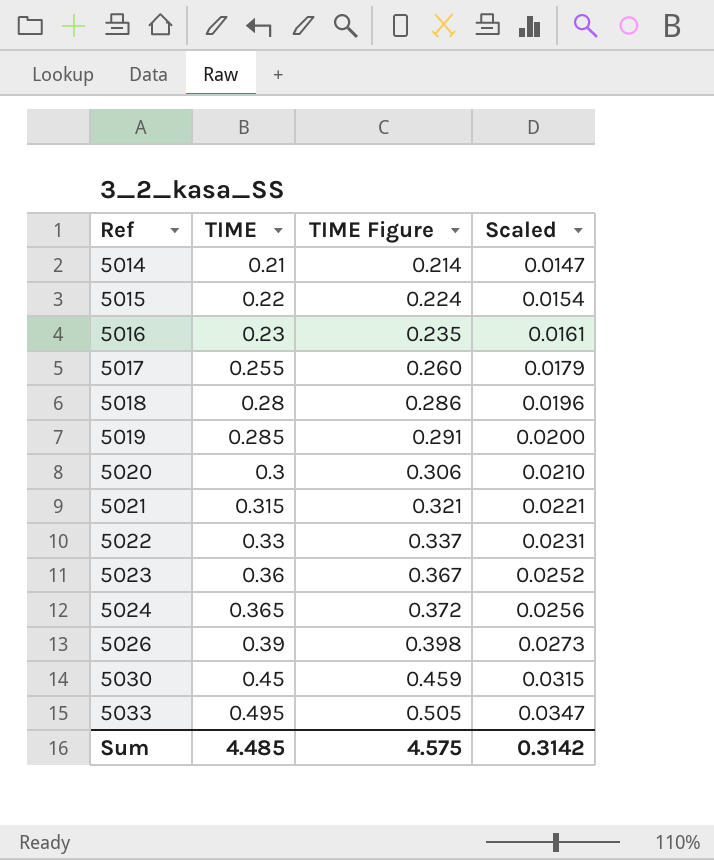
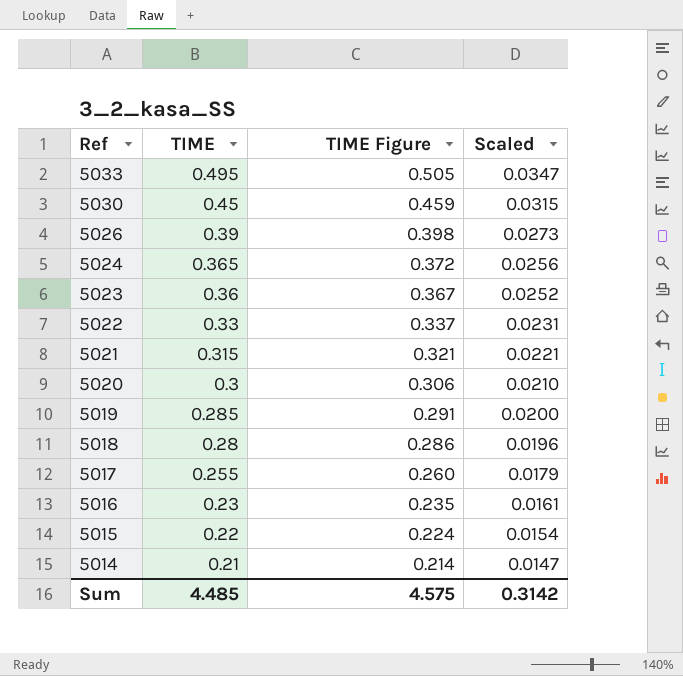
row order: Ref ascending -> Ref descending

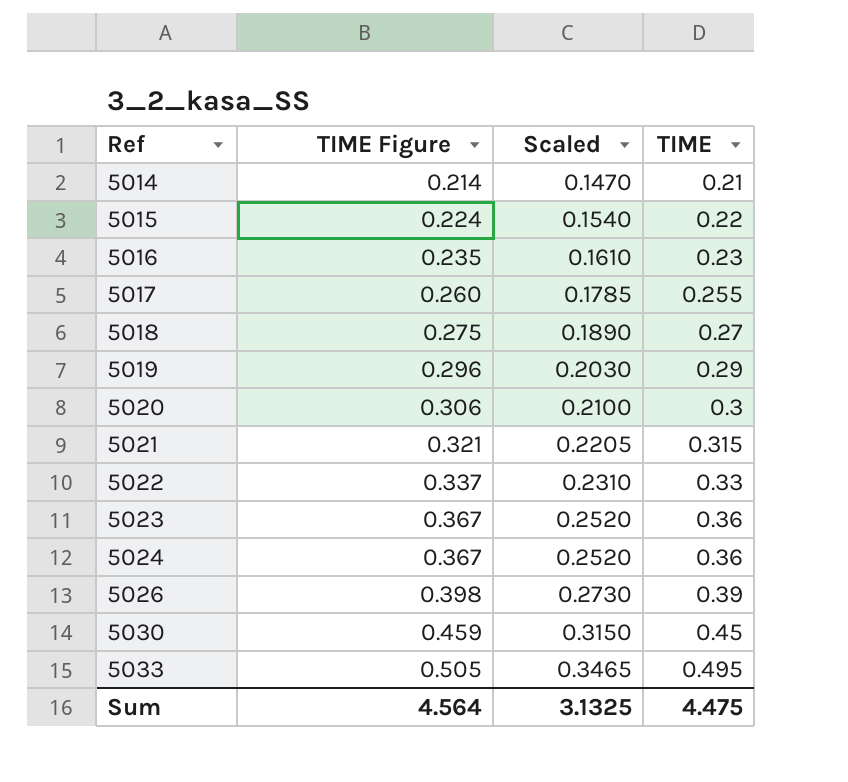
row order: Ref descending -> Ref ascending
column Scaled | formula: [TIME] * 0.07 -> [TIME] * 0.7
column TIME | position: 2 -> 4
5018 | TIME Figure: 0.286 -> 0.275
5018 | TIME: 0.28 -> 0.27
5019 | TIME Figure: 0.291 -> 0.296
5019 | TIME: 0.285 -> 0.29
5024 | TIME Figure: 0.372 -> 0.367
5024 | TIME: 0.365 -> 0.36
Sum | TIME Figure: 4.575 -> 4.564
Sum | Scaled: 0.3142 -> 3.1325
Sum | TIME: 4.485 -> 4.475

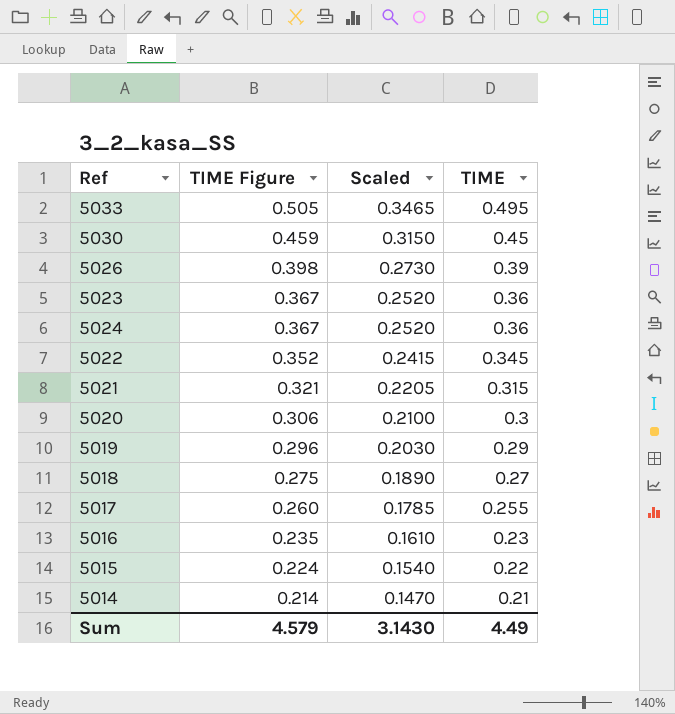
row order: Ref ascending -> TIME Figure descending
5022 | TIME Figure: 0.337 -> 0.352
5022 | Scaled: 0.2310 -> 0.2415
5022 | TIME: 0.33 -> 0.345
Sum | TIME Figure: 4.564 -> 4.579
Sum | Scaled: 3.1325 -> 3.1430
Sum | TIME: 4.475 -> 4.49

